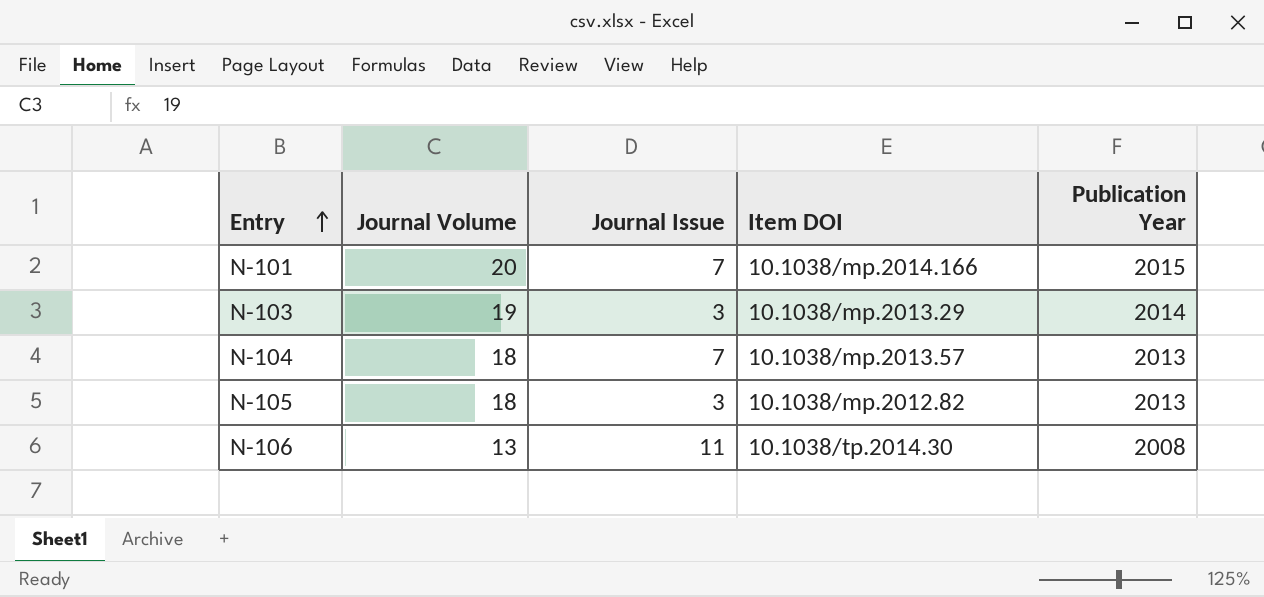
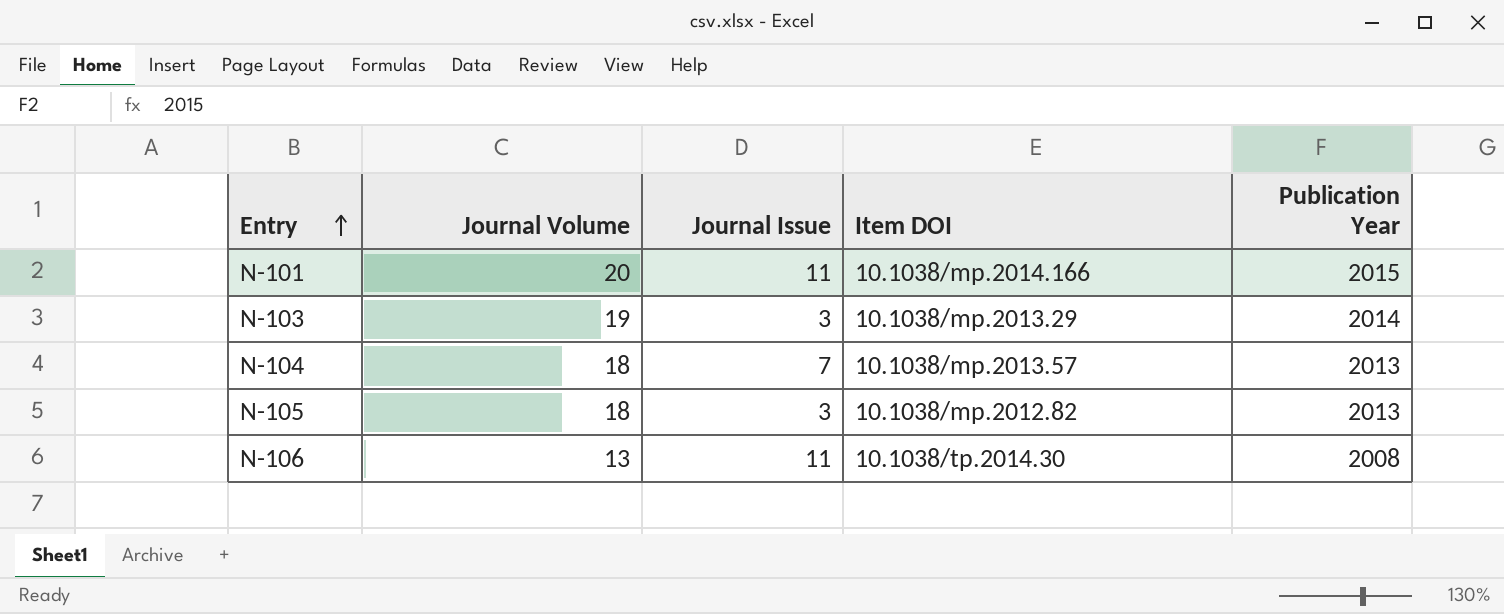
N-101 | Journal Issue: 7 -> 11

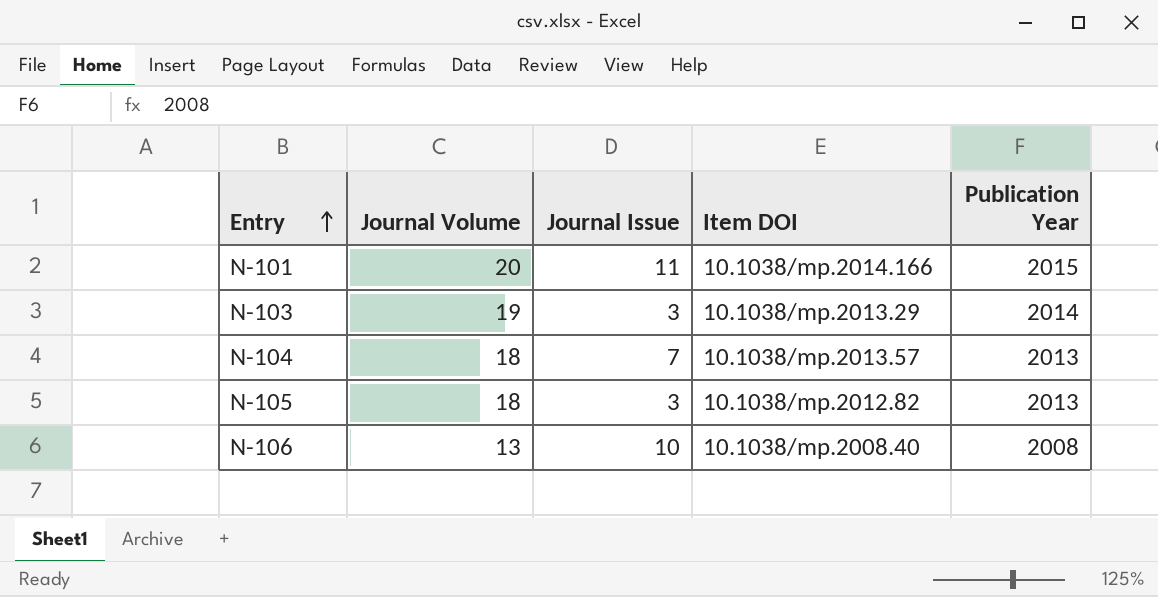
N-106 | Journal Issue: 11 -> 10
N-106 | Item DOI: 10.1038/tp.2014.30 -> 10.1038/mp.2008.40

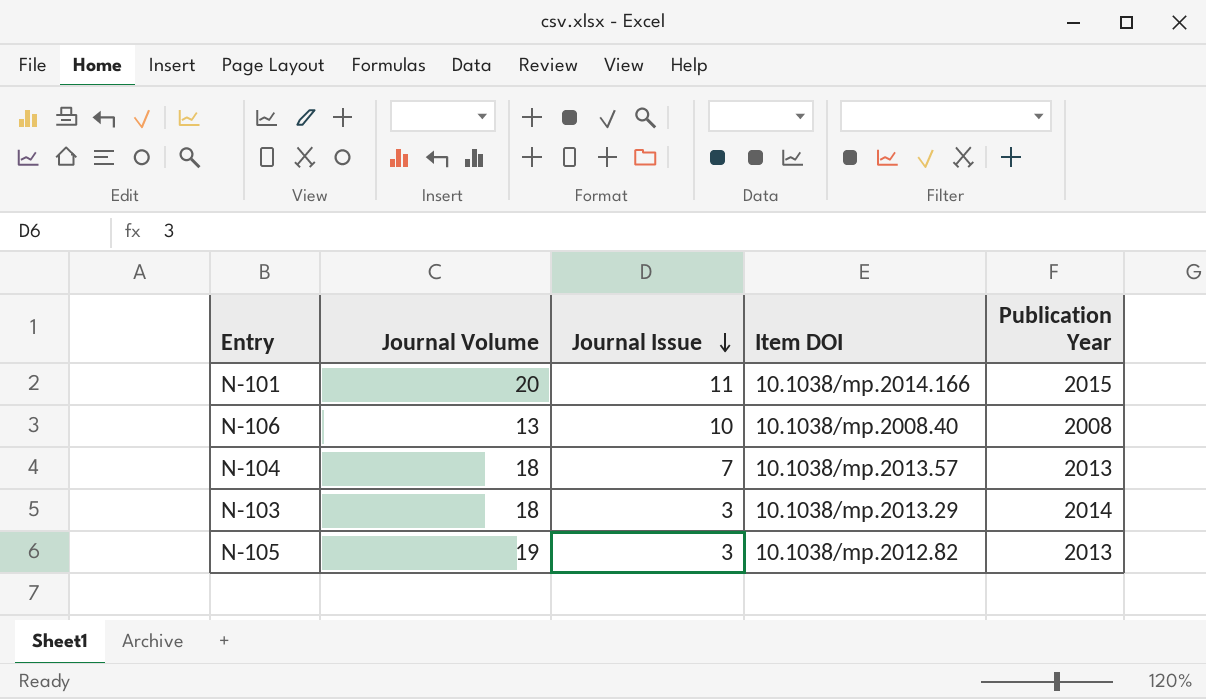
row order: Entry ascending -> Journal Issue descending
N-103 | Journal Volume: 19 -> 18
N-105 | Journal Volume: 18 -> 19

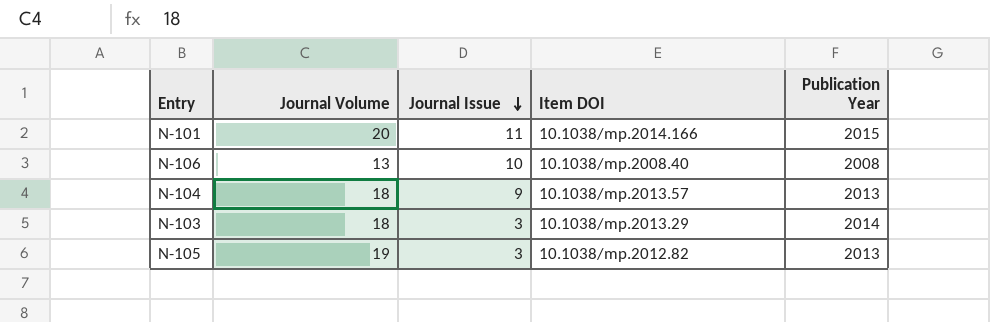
N-104 | Journal Issue: 7 -> 9

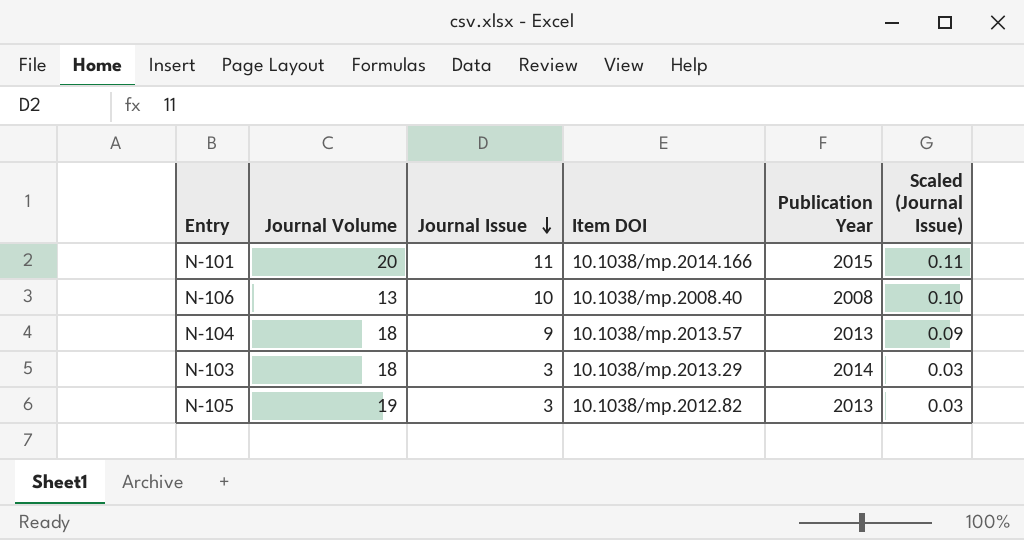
column Scaled (Journal Issue) | formula: none -> [Journal Issue] * 0.01

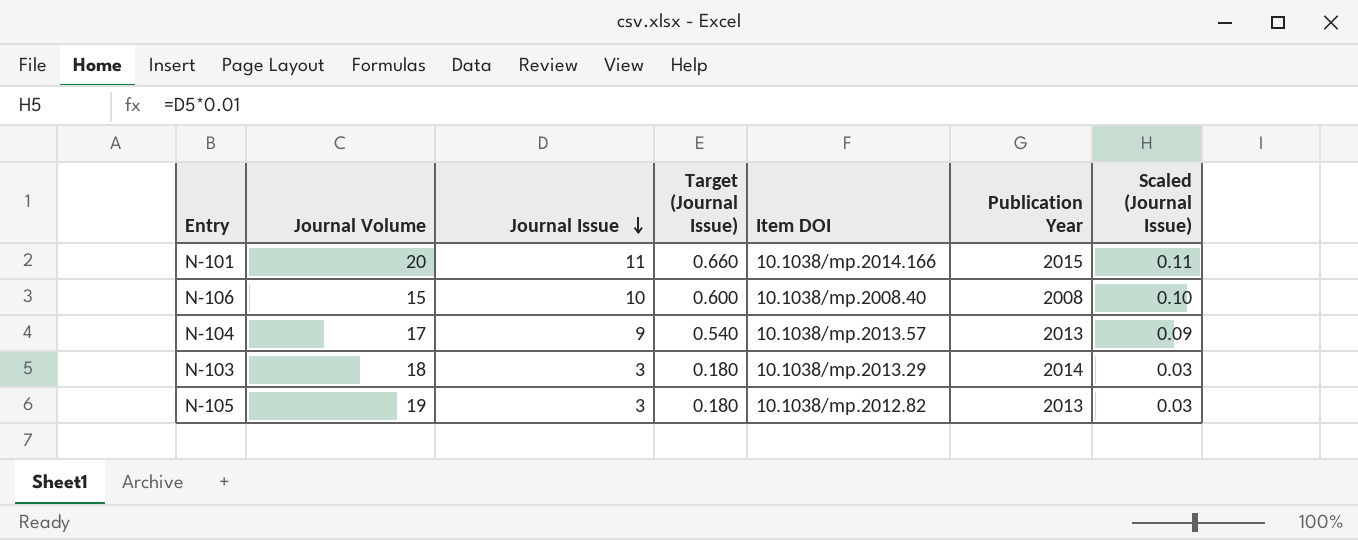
column Target (Journal Issue) | formula: none -> [Journal Issue] * 0.06
N-106 | Journal Volume: 13 -> 15
N-104 | Journal Volume: 18 -> 17

